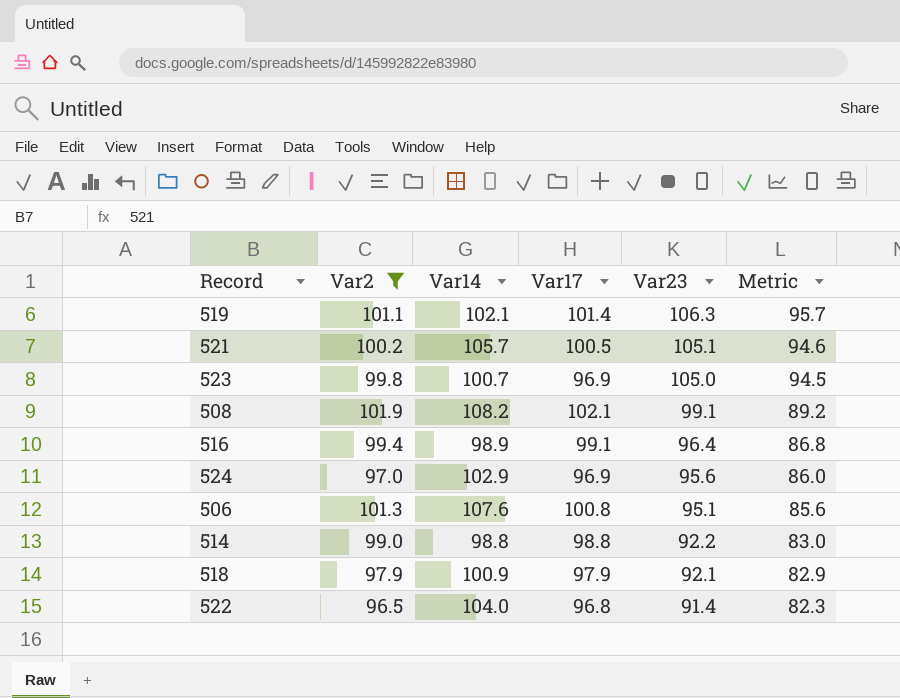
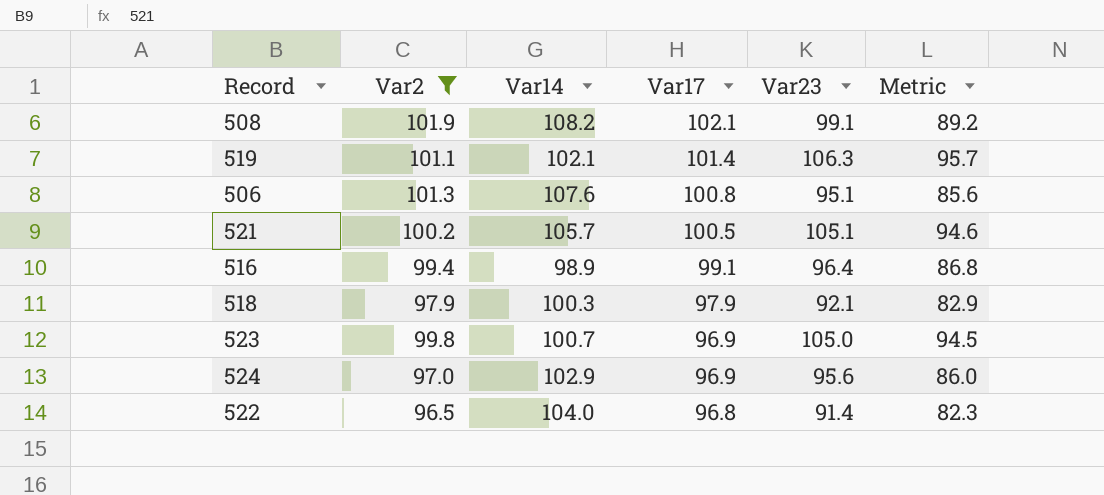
row order: Var23 descending -> Var17 descending
row 514: 99.0 | 98.8 | 98.8 | 92.2 | 83.0 -> none
518 | Var14: 100.9 -> 100.3

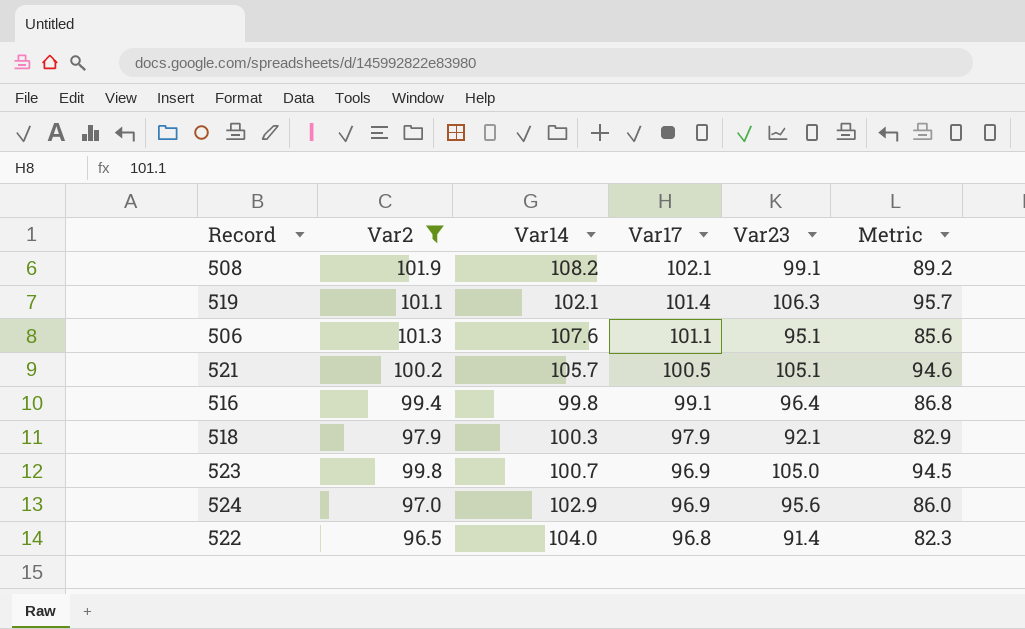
506 | Var17: 100.8 -> 101.1
516 | Var14: 98.9 -> 99.8

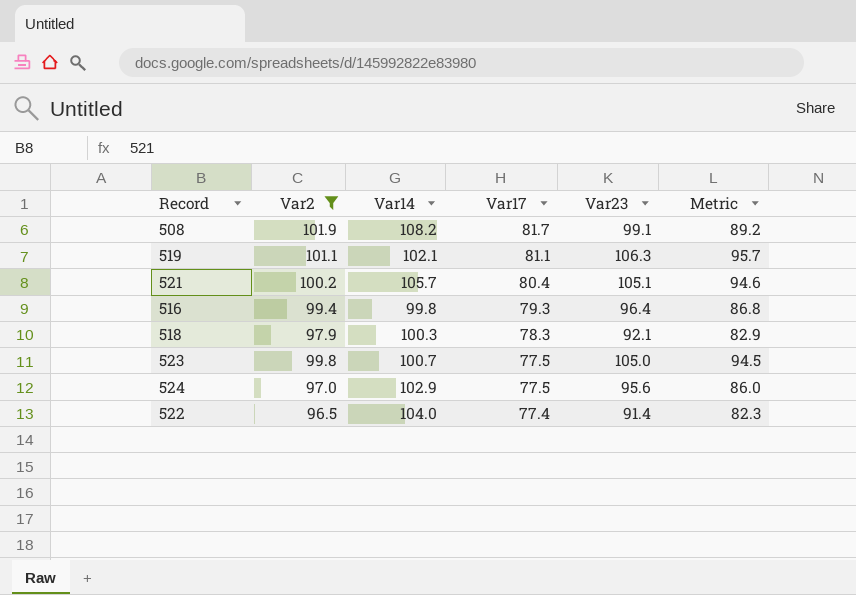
row 506: 101.3 | 107.6 | 101.1 | 95.1 | 85.6 -> none
508 | Var17: 102.1 -> 81.7
519 | Var17: 101.4 -> 81.1
521 | Var17: 100.5 -> 80.4
516 | Var17: 99.1 -> 79.3
518 | Var17: 97.9 -> 78.3
523 | Var17: 96.9 -> 77.5
524 | Var17: 96.9 -> 77.5
522 | Var17: 96.8 -> 77.4

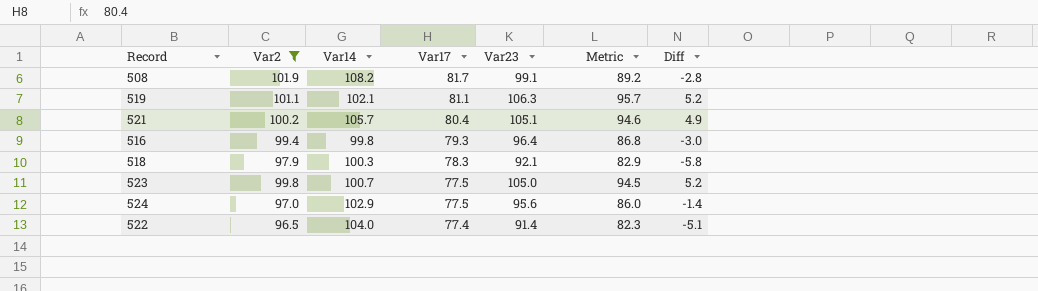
column Diff | formula: none -> [Var23] - [Var2]

